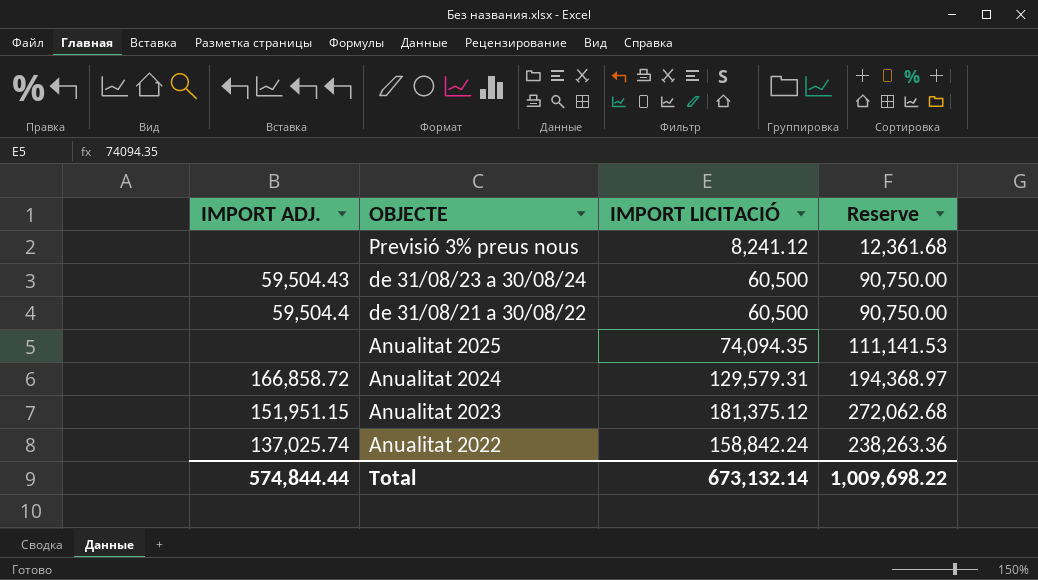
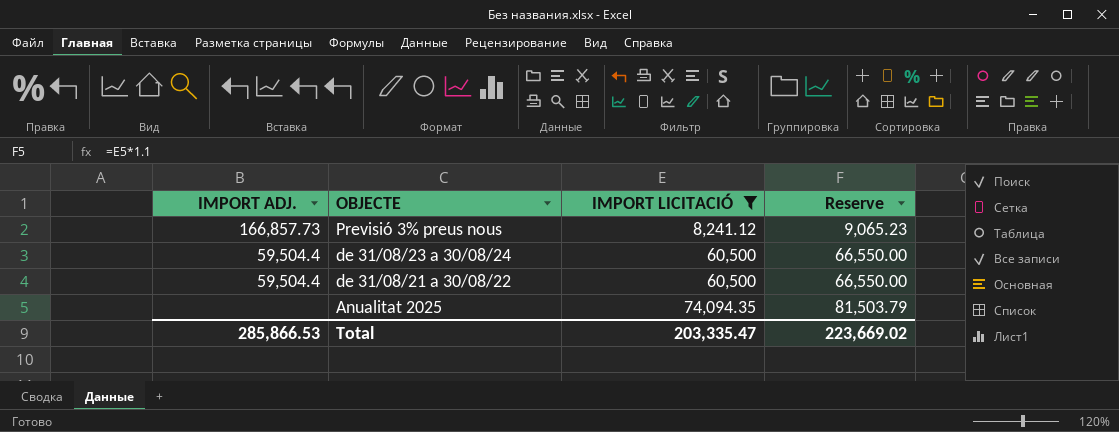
filter: none -> IMPORT LICITACIÓ <= 74,094.35
column Reserve | formula: [IMPORT LICITACIÓ] * 1.5 -> [IMPORT LICITACIÓ] * 1.1
Previsió 3% preus nous | IMPORT ADJ.: none -> 166,857.73
de 31/08/23 a 30/08/24 | IMPORT ADJ.: 59,504.43 -> 59,504.4
Total | IMPORT ADJ.: 574,844.44 -> 285,866.53
Total | IMPORT LICITACIÓ: 673,132.14 -> 203,335.47
Total | Reserve: 1,009,698.22 -> 223,669.02

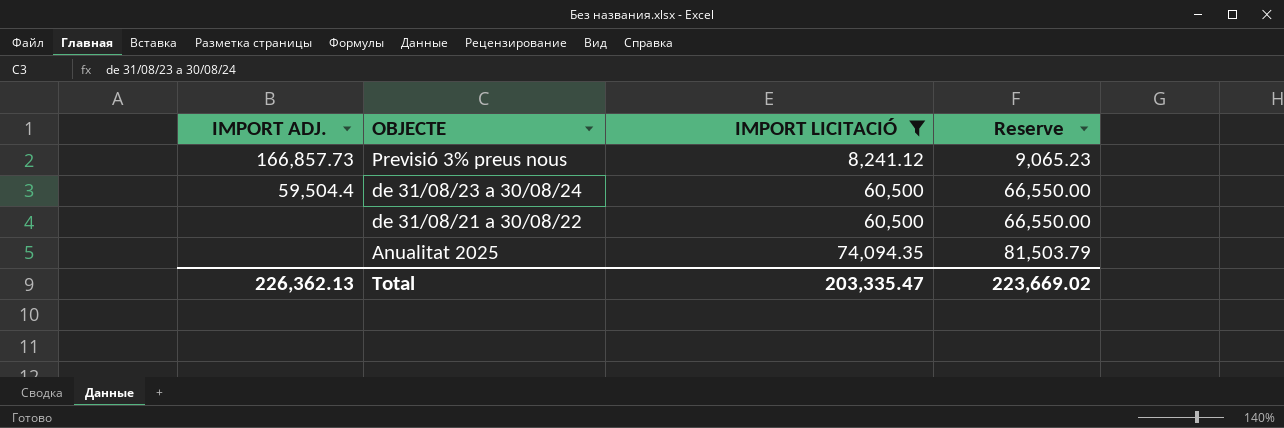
de 31/08/21 a 30/08/22 | IMPORT ADJ.: 59,504.4 -> none
Total | IMPORT ADJ.: 285,866.53 -> 226,362.13

